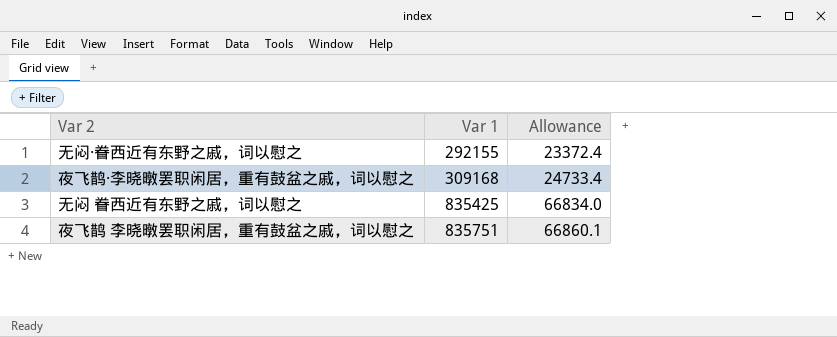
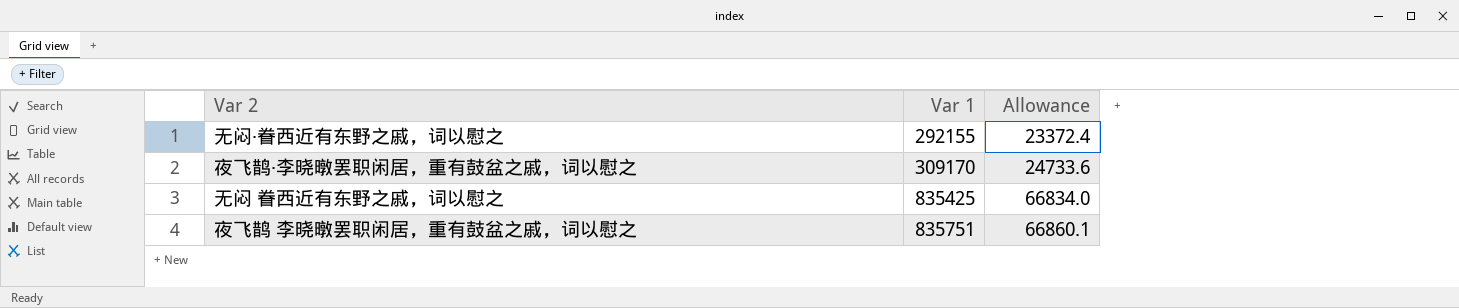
夜飞鹊·李晓暾罢职闲居，重有鼓盆之戚，词以慰之 | Var 1: 309168 -> 309170
夜飞鹊·李晓暾罢职闲居，重有鼓盆之戚，词以慰之 | Allowance: 24733.4 -> 24733.6

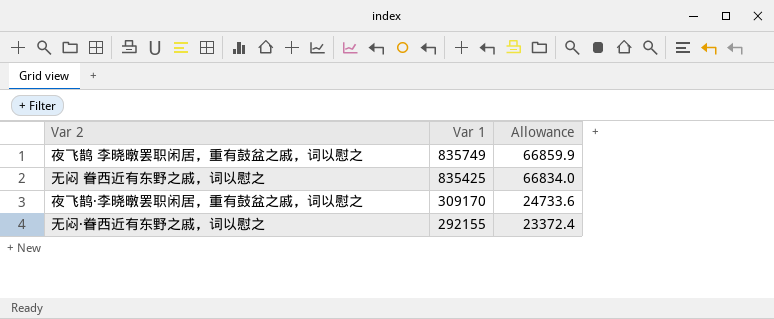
row order: Var 1 ascending -> Var 1 descending
夜飞鹊 李晓暾罢职闲居，重有鼓盆之戚，词以慰之 | Var 1: 835751 -> 835749
夜飞鹊 李晓暾罢职闲居，重有鼓盆之戚，词以慰之 | Allowance: 66860.1 -> 66859.9

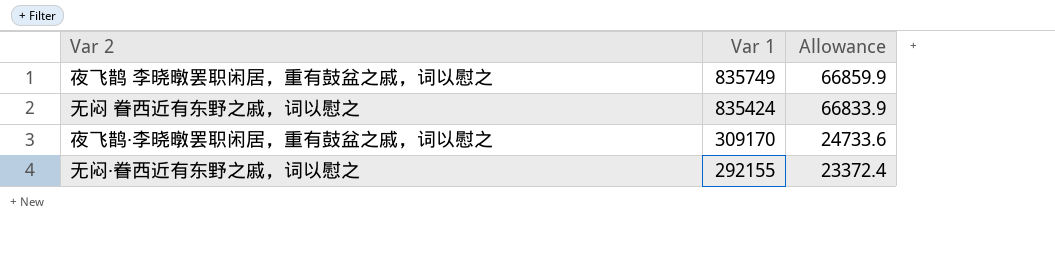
无闷 眷西近有东野之戚，词以慰之 | Var 1: 835425 -> 835424
无闷 眷西近有东野之戚，词以慰之 | Allowance: 66834.0 -> 66833.9

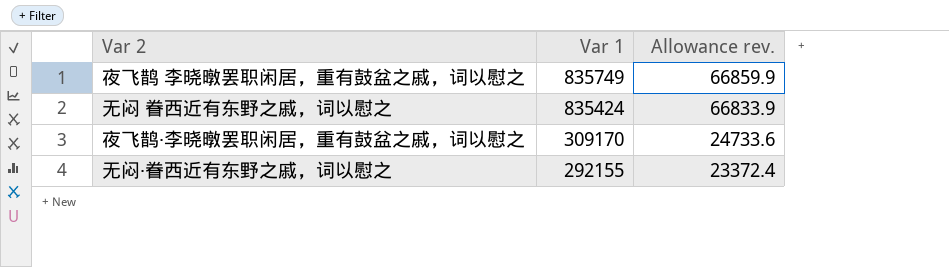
column name: Allowance -> Allowance rev.

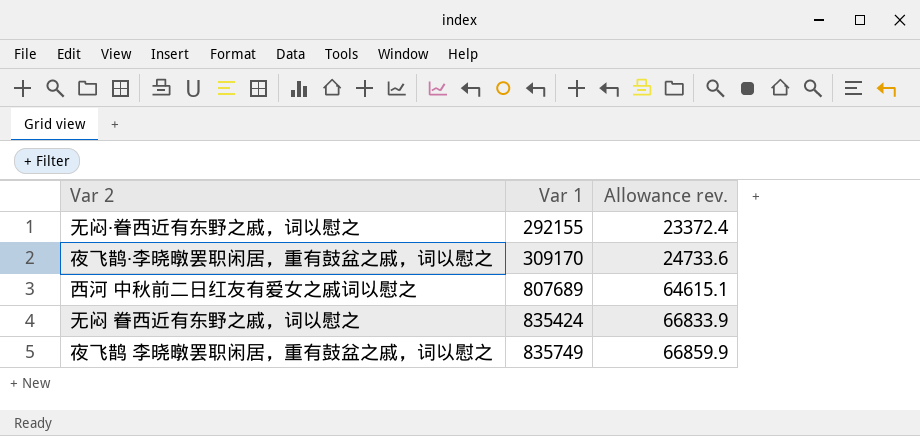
row order: Var 1 descending -> Var 1 ascending
row 西河 中秋前二日红友有爱女之戚词以慰之: none -> 807689 | 64615.1

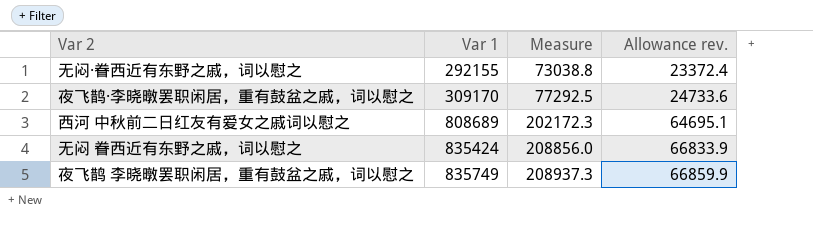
column Measure | formula: none -> [Var 1] * 0.25
西河 中秋前二日红友有爱女之戚词以慰之 | Var 1: 807689 -> 808689
西河 中秋前二日红友有爱女之戚词以慰之 | Allowance rev.: 64615.1 -> 64695.1

